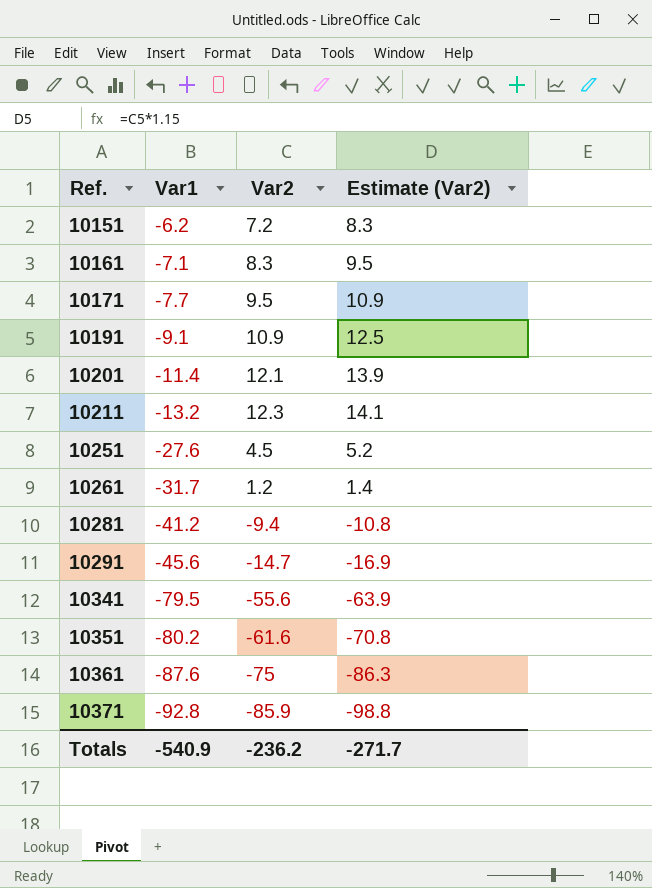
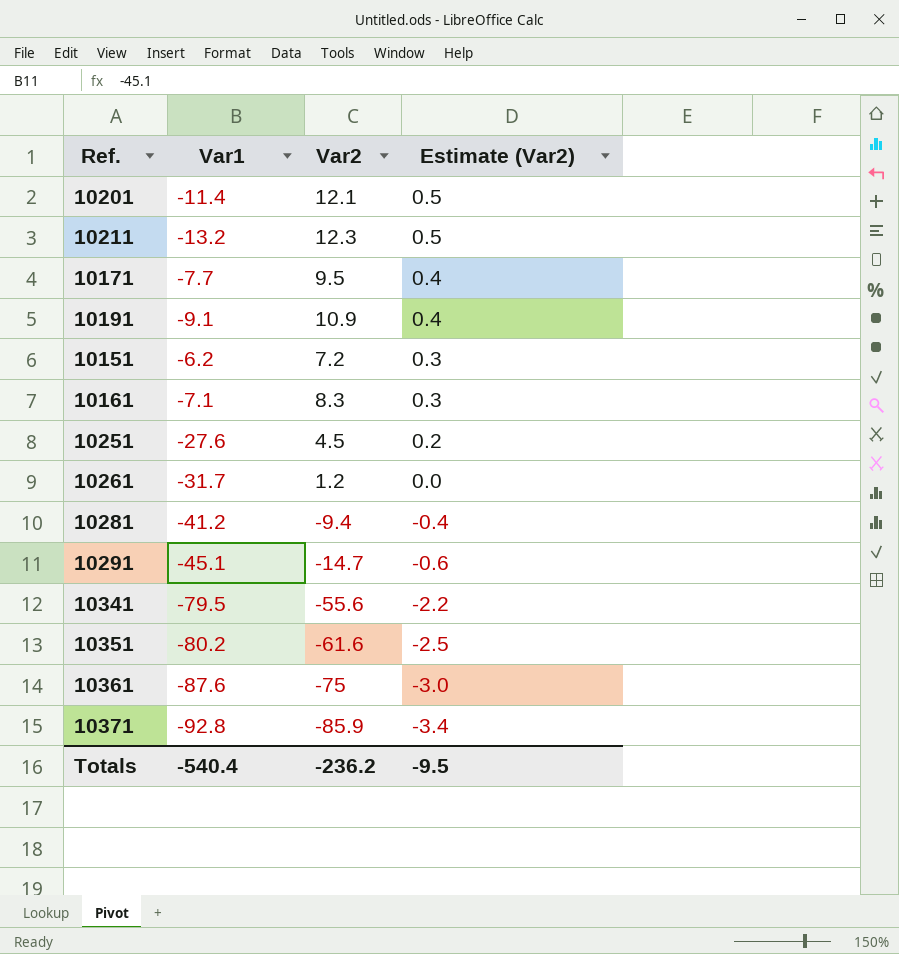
row order: Ref. ascending -> Estimate (Var2) descending
column Estimate (Var2) | formula: [Var2] * 1.15 -> [Var2] * 0.04
10291 | Var1: -45.6 -> -45.1
Totals | Var1: -540.9 -> -540.4
Totals | Estimate (Var2): -271.7 -> -9.5

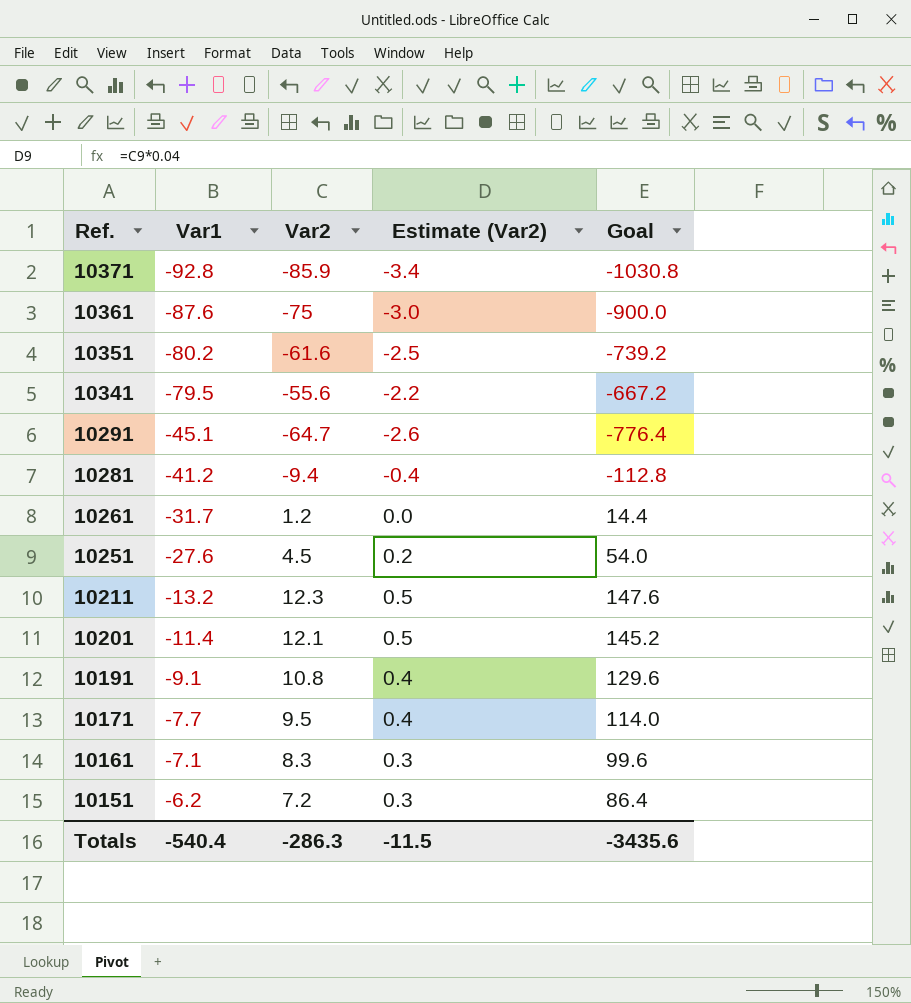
row order: Estimate (Var2) descending -> Ref. descending
column Goal | formula: none -> [Var2] * 12
10291 | Var2: -14.7 -> -64.7
10291 | Estimate (Var2): -0.6 -> -2.6
10191 | Var2: 10.9 -> 10.8
Totals | Var2: -236.2 -> -286.3
Totals | Estimate (Var2): -9.5 -> -11.5

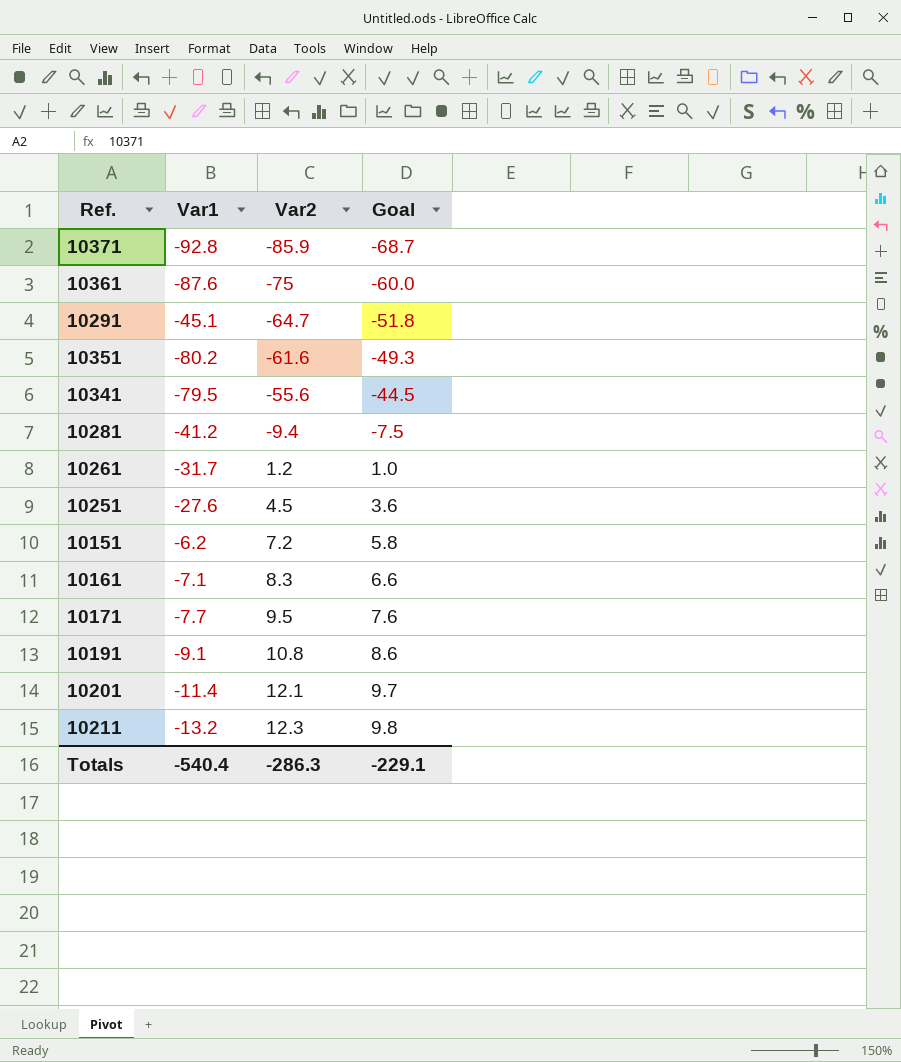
row order: Ref. descending -> Var2 ascending
column Estimate (Var2) | formula: [Var2] * 0.04 -> none
column Goal | formula: [Var2] * 12 -> [Var2] * 0.8
Totals | Goal: -3435.6 -> -229.1

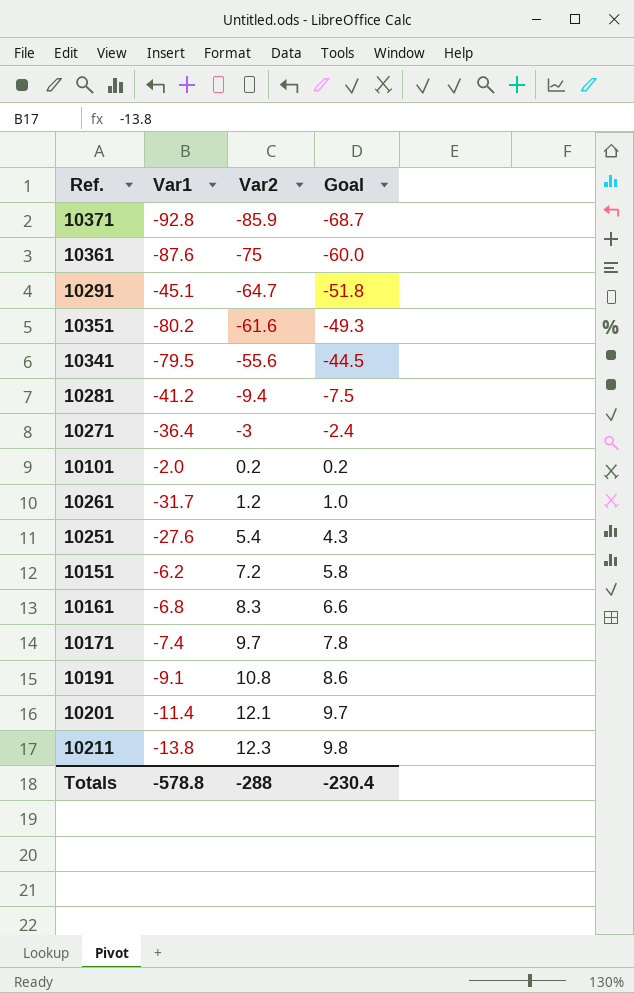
row 10271: none -> -36.4 | -3 | -2.4
row 10101: none -> -2.0 | 0.2 | 0.2
10251 | Var2: 4.5 -> 5.4
10251 | Goal: 3.6 -> 4.3
10161 | Var1: -7.1 -> -6.8
10171 | Var1: -7.7 -> -7.4
10171 | Var2: 9.5 -> 9.7
10171 | Goal: 7.6 -> 7.8
10211 | Var1: -13.2 -> -13.8
Totals | Var1: -540.4 -> -578.8
Totals | Var2: -286.3 -> -288
Totals | Goal: -229.1 -> -230.4

